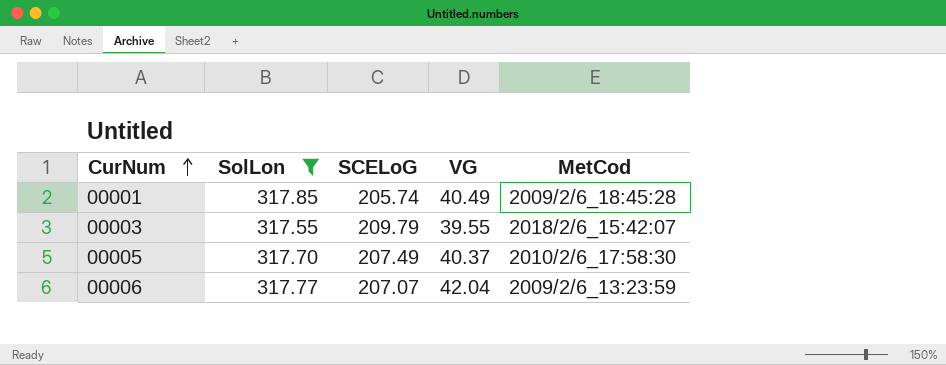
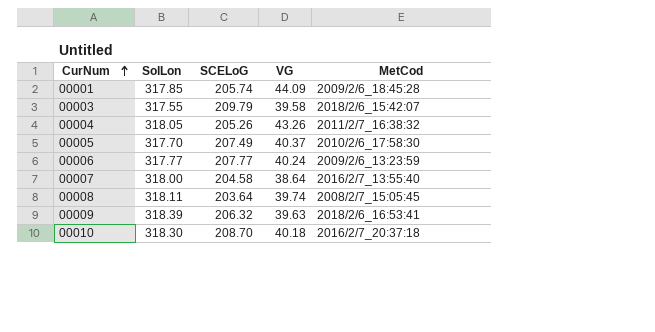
filter: SolLon <= 317.85 -> none
00001 | VG: 40.49 -> 44.09
00003 | VG: 39.55 -> 39.58
00006 | SCELoG: 207.07 -> 207.77
00006 | VG: 42.04 -> 40.24

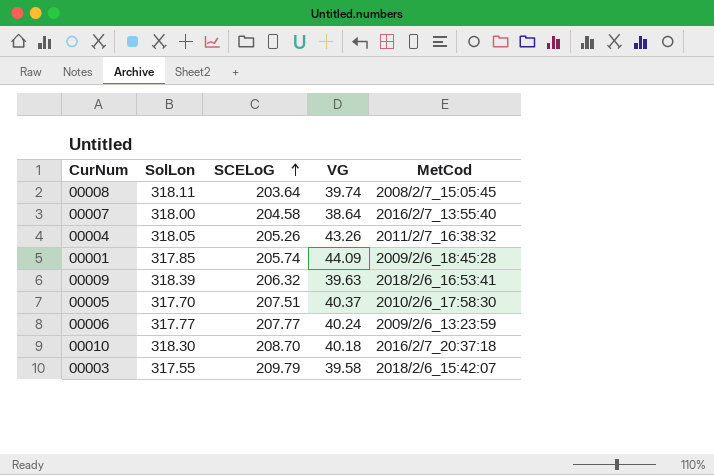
row order: CurNum ascending -> SCELoG ascending
00005 | SCELoG: 207.49 -> 207.51

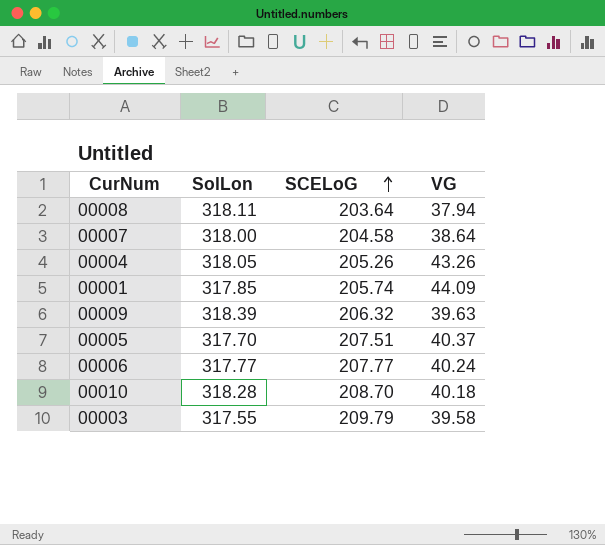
column MetCod | position: 5 -> none
00008 | VG: 39.74 -> 37.94
00010 | SolLon: 318.30 -> 318.28

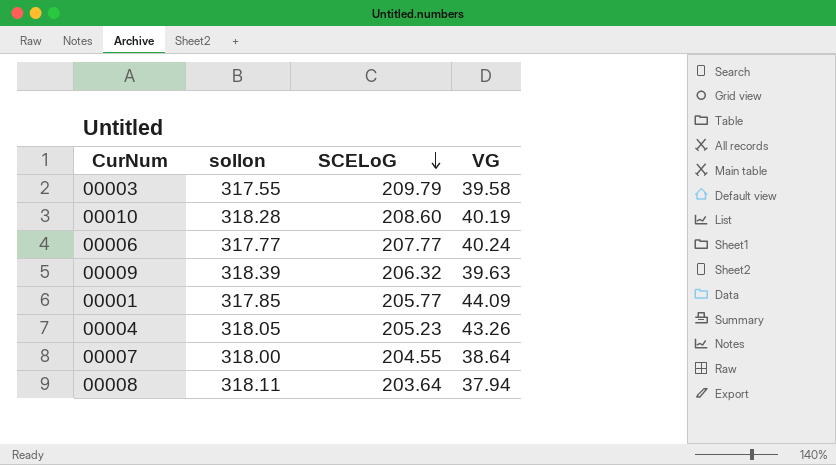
row order: SCELoG ascending -> SCELoG descending
column name: SolLon -> sollon
row 00005: 317.70 | 207.51 | 40.37 -> none
00010 | SCELoG: 208.70 -> 208.60
00010 | VG: 40.18 -> 40.19
00001 | SCELoG: 205.74 -> 205.77
00004 | SCELoG: 205.26 -> 205.23
00007 | SCELoG: 204.58 -> 204.55

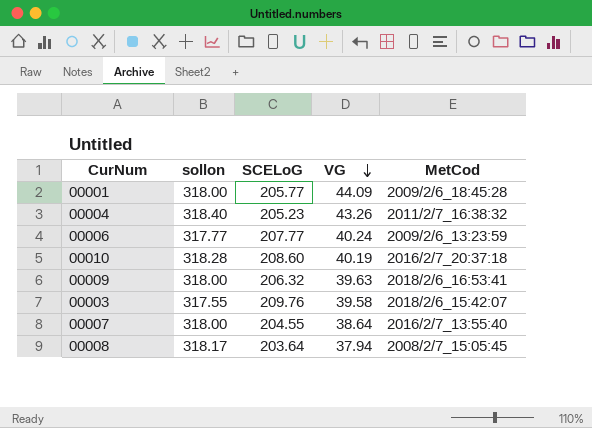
row order: SCELoG descending -> VG descending
column MetCod | position: none -> 5
00001 | sollon: 317.85 -> 318.00
00004 | sollon: 318.05 -> 318.40
00009 | sollon: 318.39 -> 318.00
00003 | SCELoG: 209.79 -> 209.76
00008 | sollon: 318.11 -> 318.17

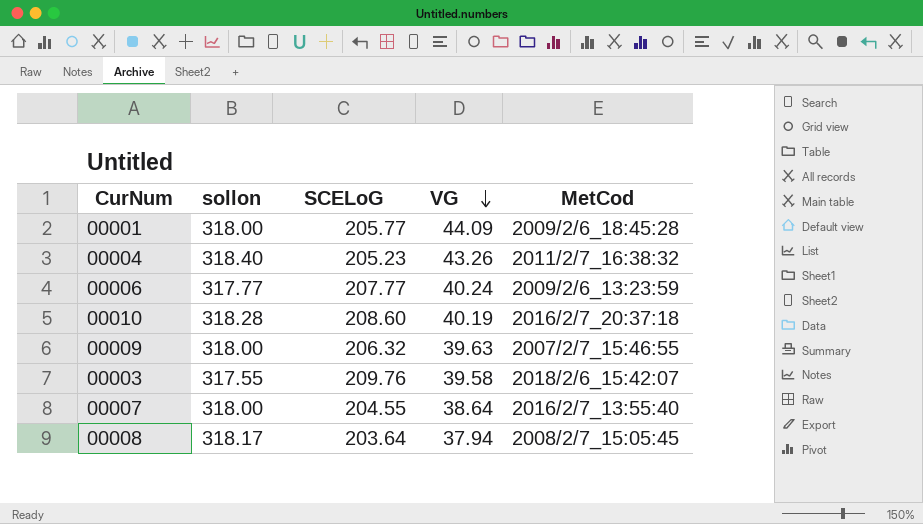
00009 | MetCod: 2018/2/6_16:53:41 -> 2007/2/7_15:46:55

